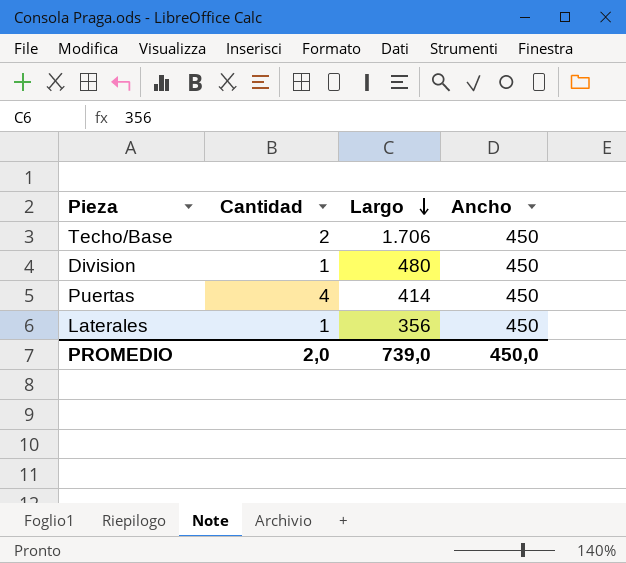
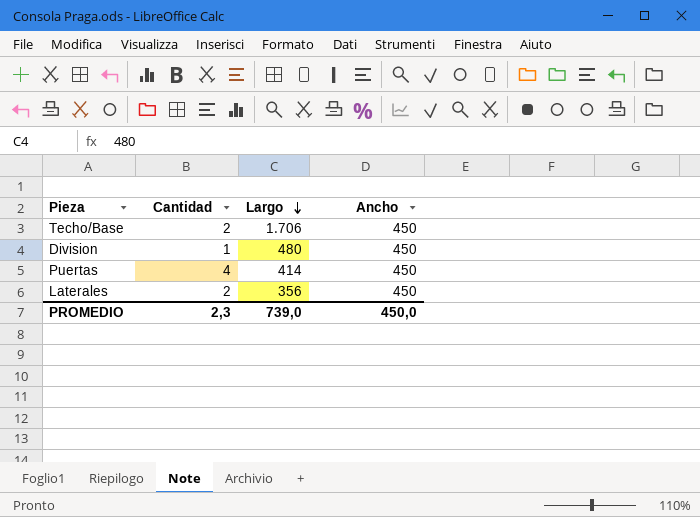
Laterales | Cantidad: 1 -> 2
PROMEDIO | Cantidad: 2,0 -> 2,3

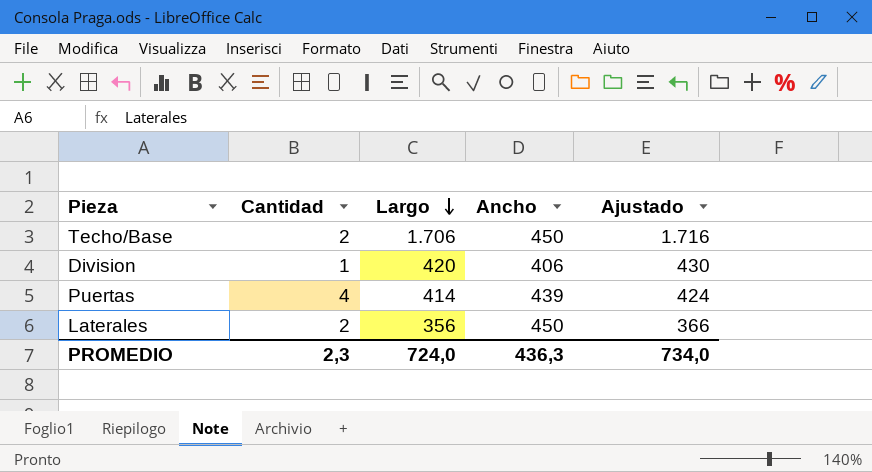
column Ajustado | formula: none -> [Largo] + 10
Division | Largo: 480 -> 420
Division | Ancho: 450 -> 406
Puertas | Ancho: 450 -> 439
PROMEDIO | Largo: 739,0 -> 724,0
PROMEDIO | Ancho: 450,0 -> 436,3

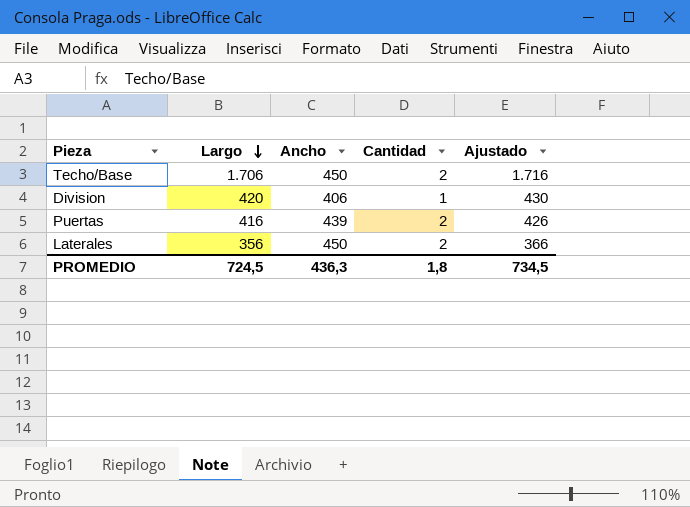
column Cantidad | position: 2 -> 4
Puertas | Largo: 414 -> 416
Puertas | Cantidad: 4 -> 2
Puertas | Ajustado: 424 -> 426
PROMEDIO | Largo: 724,0 -> 724,5
PROMEDIO | Cantidad: 2,3 -> 1,8
PROMEDIO | Ajustado: 734,0 -> 734,5

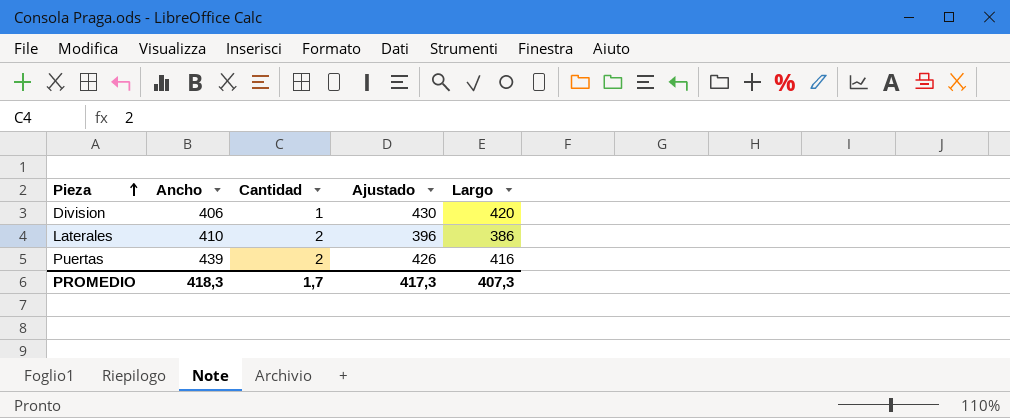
row order: Largo descending -> Pieza ascending
column Largo | position: 2 -> 5
row Techo/Base: 1.706 | 450 | 2 | 1.716 -> none
Laterales | Ancho: 450 -> 410
Laterales | Ajustado: 366 -> 396
Laterales | Largo: 356 -> 386
PROMEDIO | Ancho: 436,3 -> 418,3
PROMEDIO | Cantidad: 1,8 -> 1,7
PROMEDIO | Ajustado: 734,5 -> 417,3
PROMEDIO | Largo: 724,5 -> 407,3

